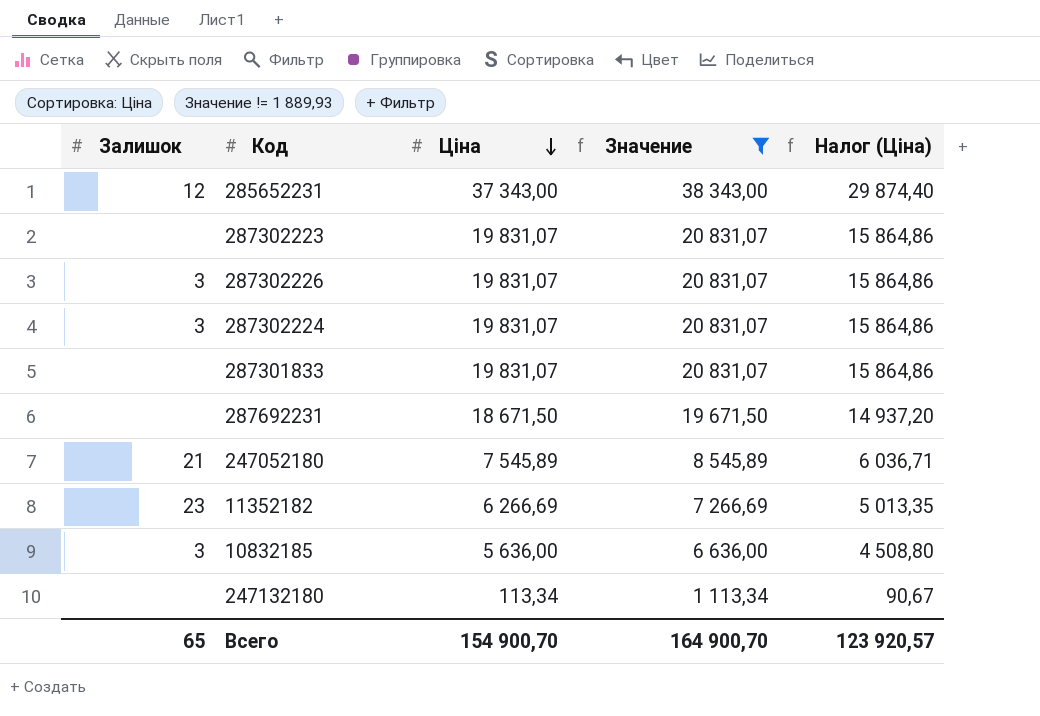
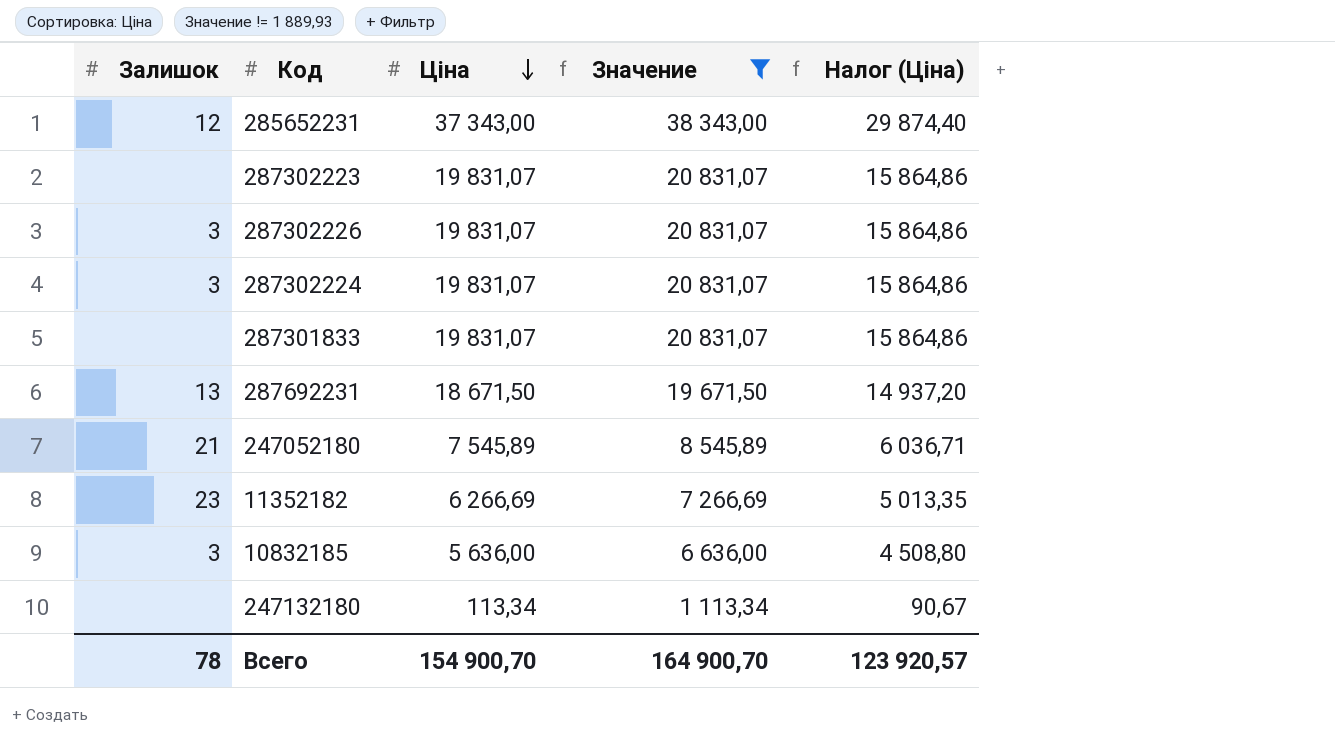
287692231 | Залишок: none -> 13
Всего | Залишок: 65 -> 78

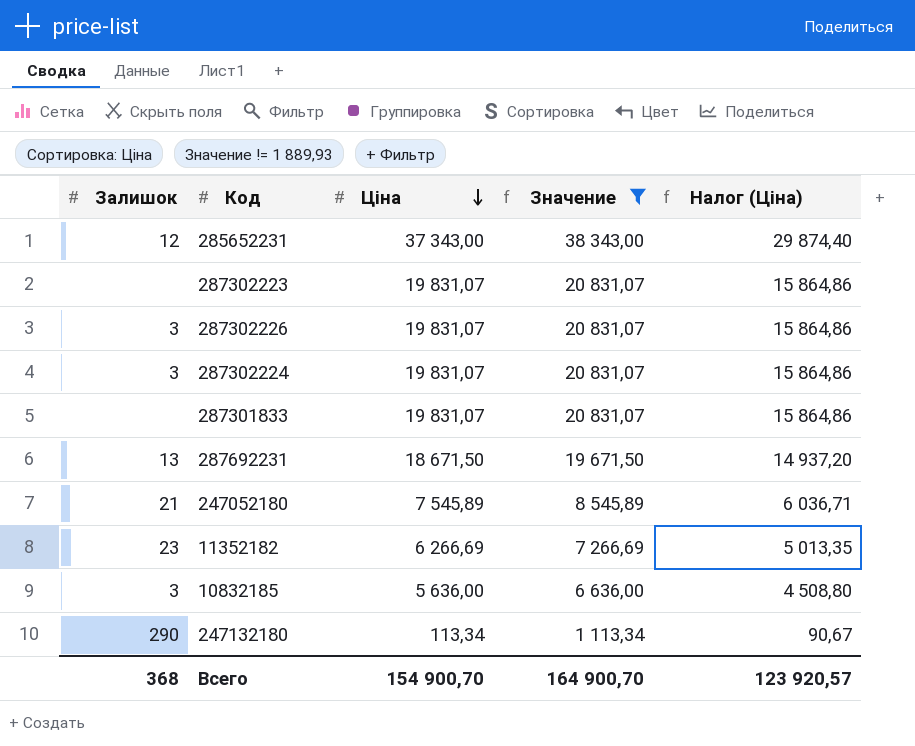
247132180 | Залишок: none -> 290
Всего | Залишок: 78 -> 368

